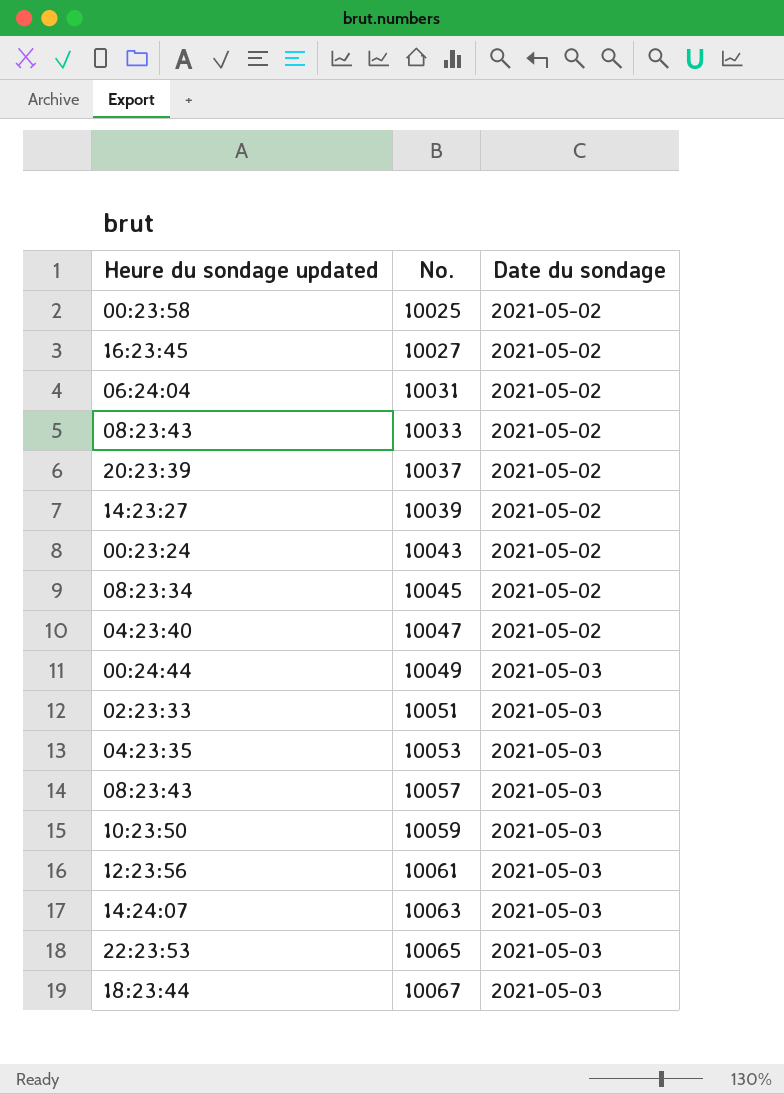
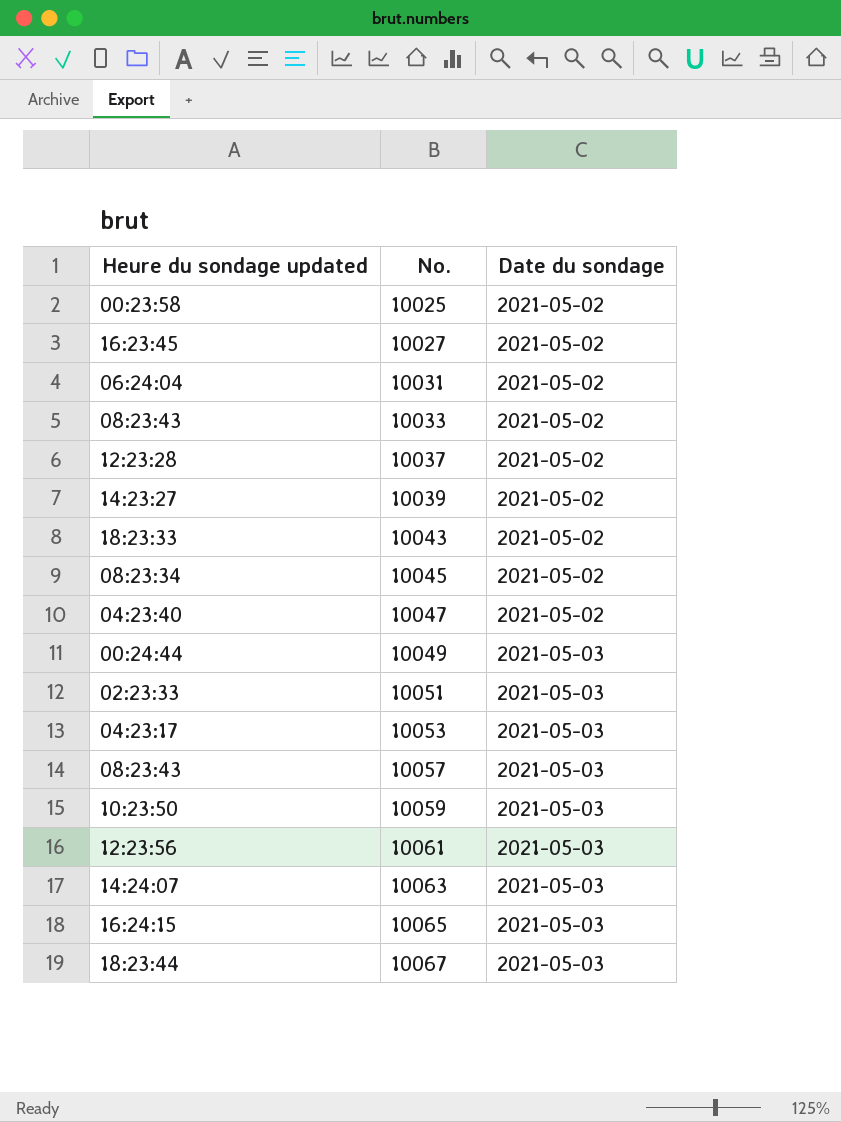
10037 | Heure du sondage updated: 20:23:39 -> 12:23:28
10043 | Heure du sondage updated: 00:23:24 -> 18:23:33
10053 | Heure du sondage updated: 04:23:35 -> 04:23:17
10065 | Heure du sondage updated: 22:23:53 -> 16:24:15

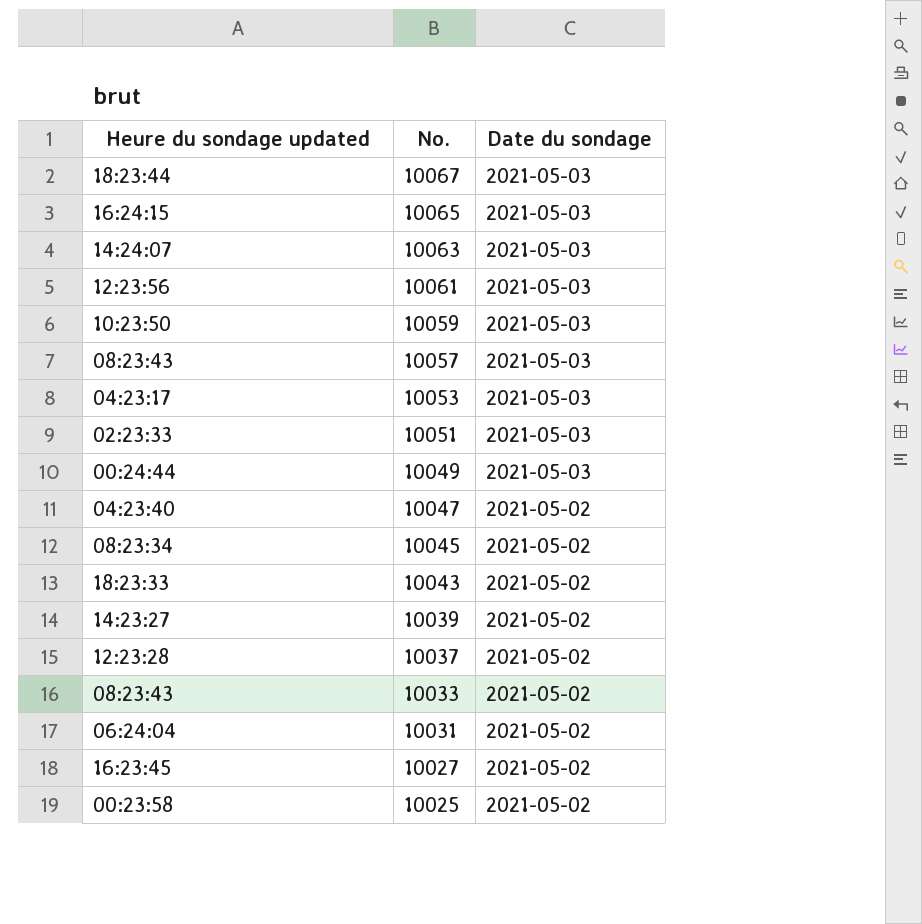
row order: No. ascending -> No. descending

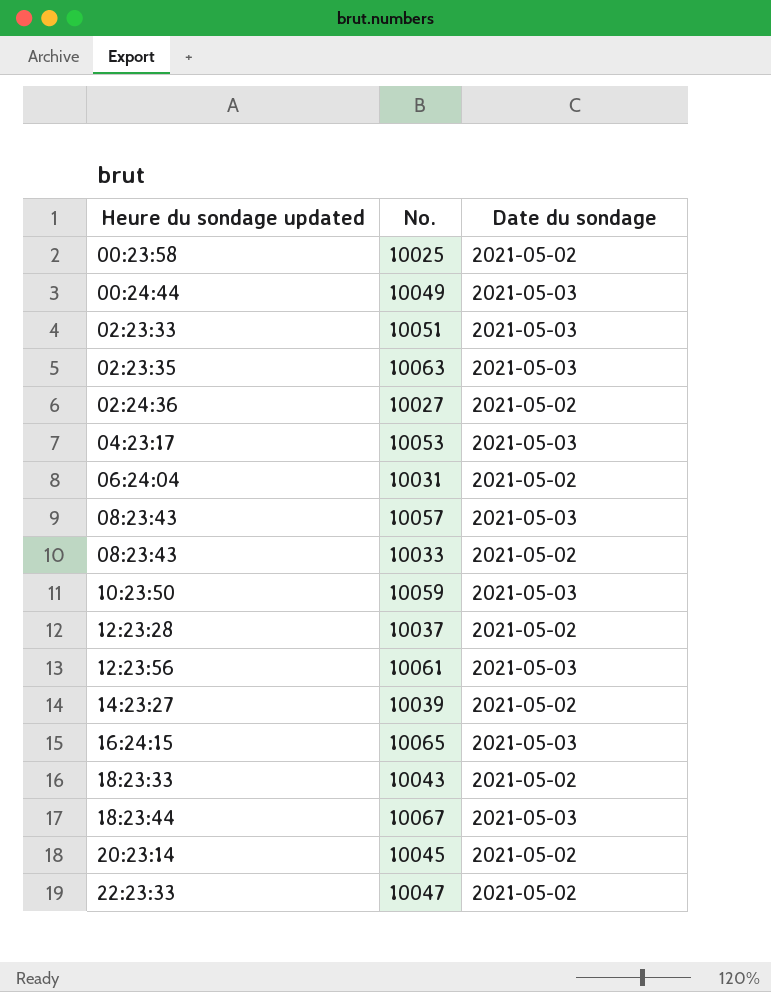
row order: No. descending -> Heure du sondage updated ascending
10063 | Heure du sondage updated: 14:24:07 -> 02:23:35
10027 | Heure du sondage updated: 16:23:45 -> 02:24:36
10045 | Heure du sondage updated: 08:23:34 -> 20:23:14
10047 | Heure du sondage updated: 04:23:40 -> 22:23:33

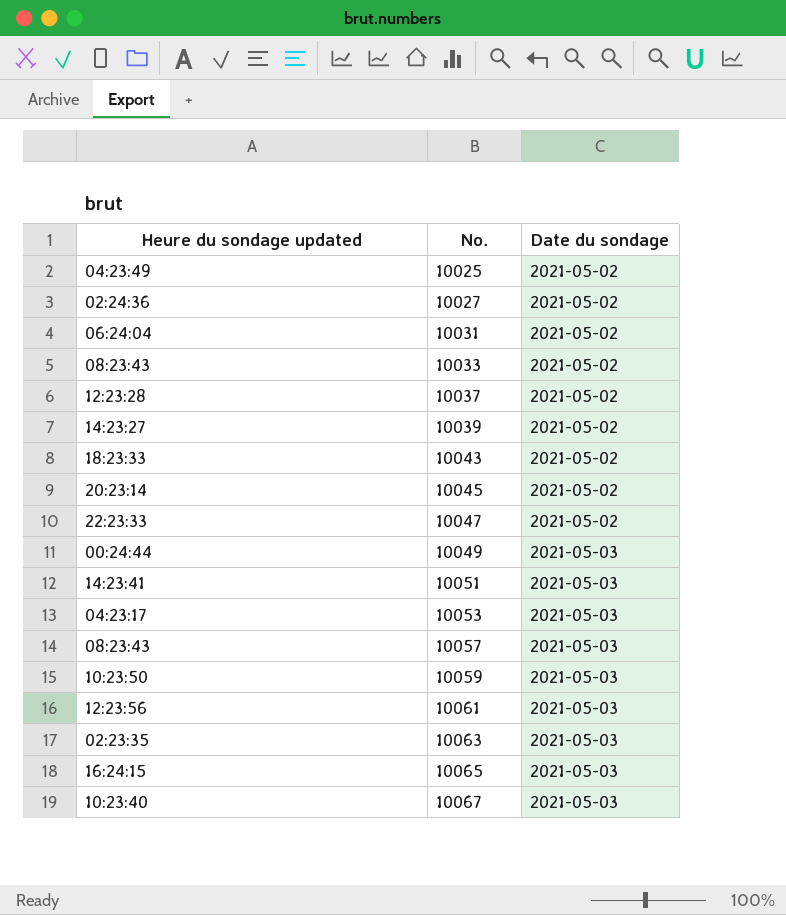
row order: Heure du sondage updated ascending -> No. ascending
10025 | Heure du sondage updated: 00:23:58 -> 04:23:49
10051 | Heure du sondage updated: 02:23:33 -> 14:23:41
10067 | Heure du sondage updated: 18:23:44 -> 10:23:40

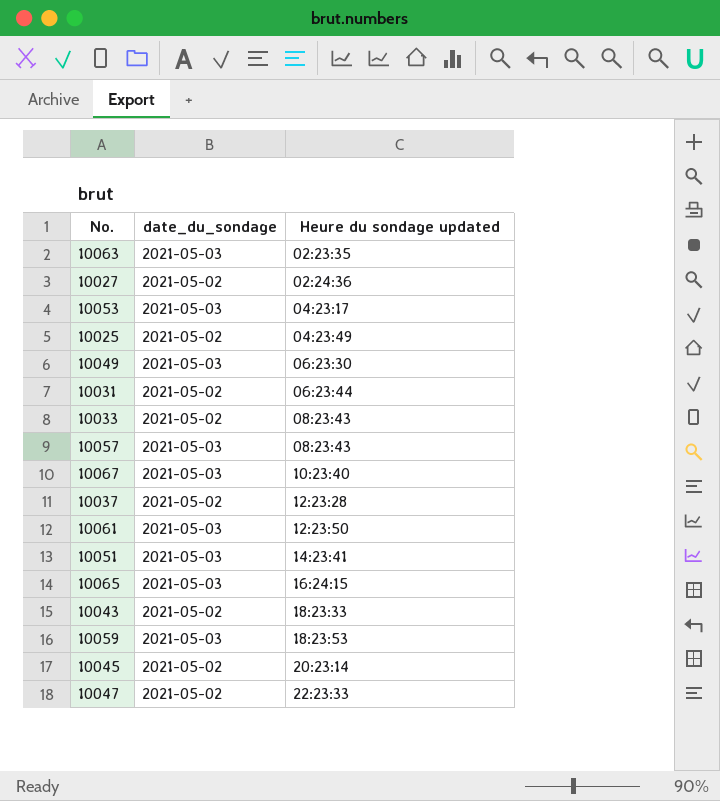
row order: No. ascending -> Heure du sondage updated ascending
column name: Date du sondage -> date_du_sondage
column Heure du sondage updated | position: 1 -> 3
row 10039: 14:23:27 | 2021-05-02 -> none
10049 | Heure du sondage updated: 00:24:44 -> 06:23:30
10031 | Heure du sondage updated: 06:24:04 -> 06:23:44
10061 | Heure du sondage updated: 12:23:56 -> 12:23:50
10059 | Heure du sondage updated: 10:23:50 -> 18:23:53

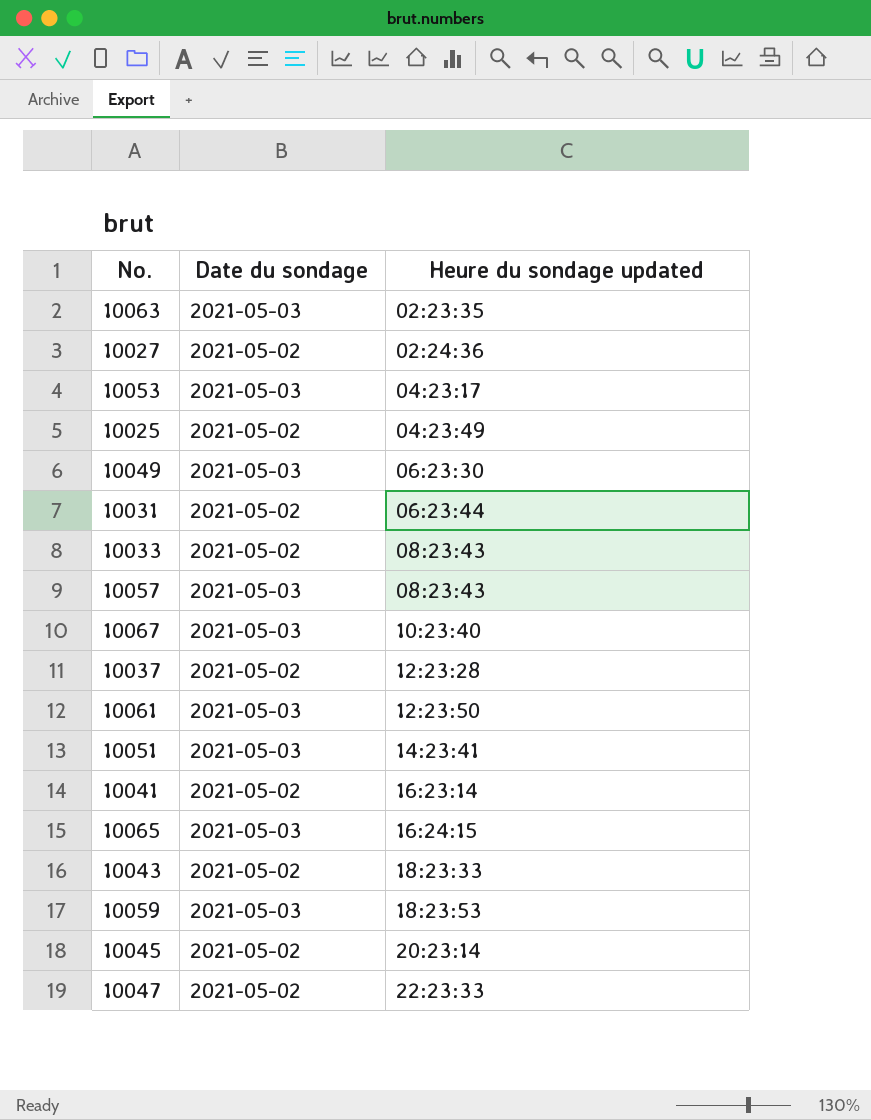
column name: date_du_sondage -> Date du sondage
row 10041: none -> 2021-05-02 | 16:23:14

